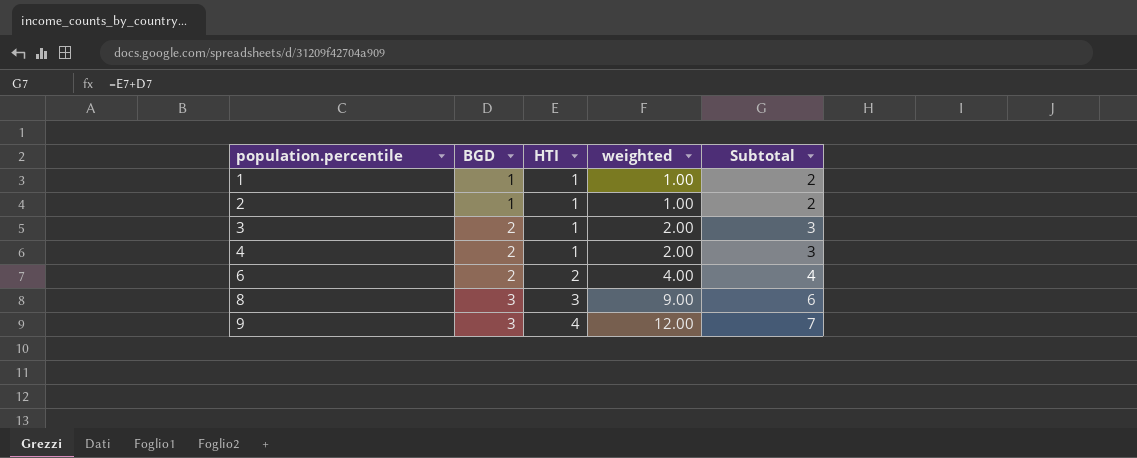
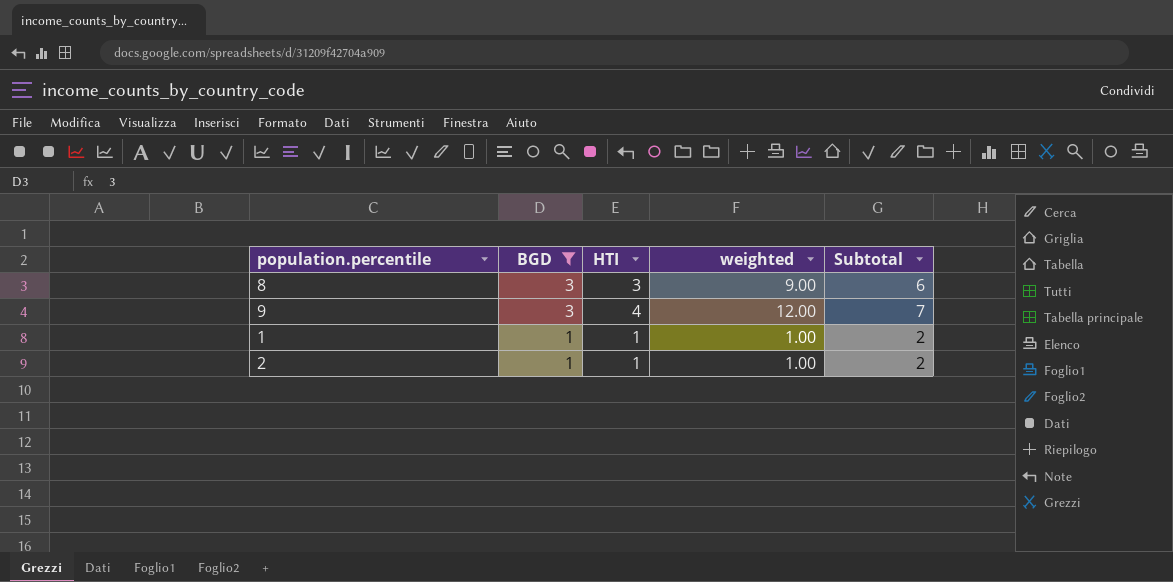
filter: none -> BGD != 2
row order: population.percentile ascending -> BGD descending

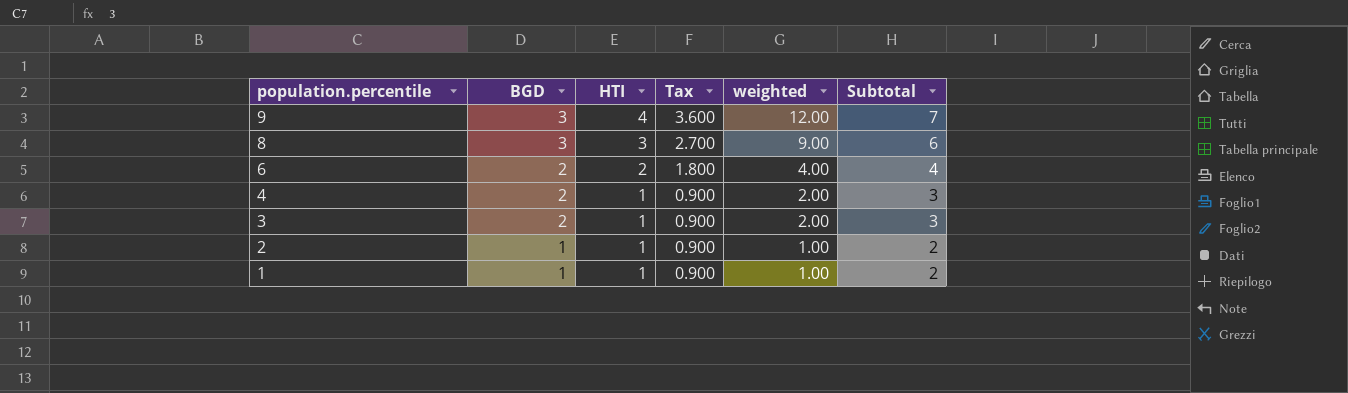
filter: BGD != 2 -> none
row order: BGD descending -> population.percentile descending
column Tax | formula: none -> [HTI] * 0.9

